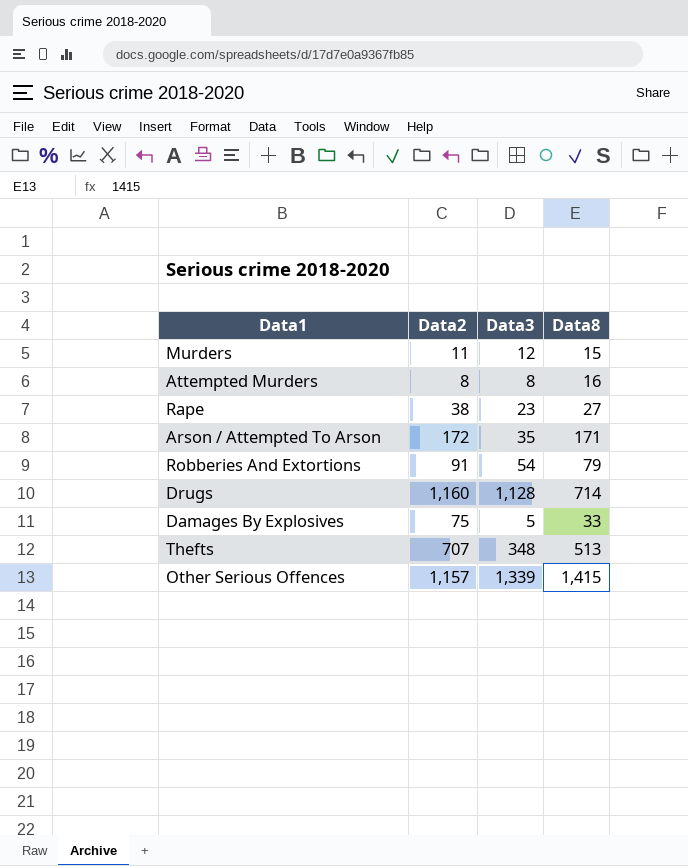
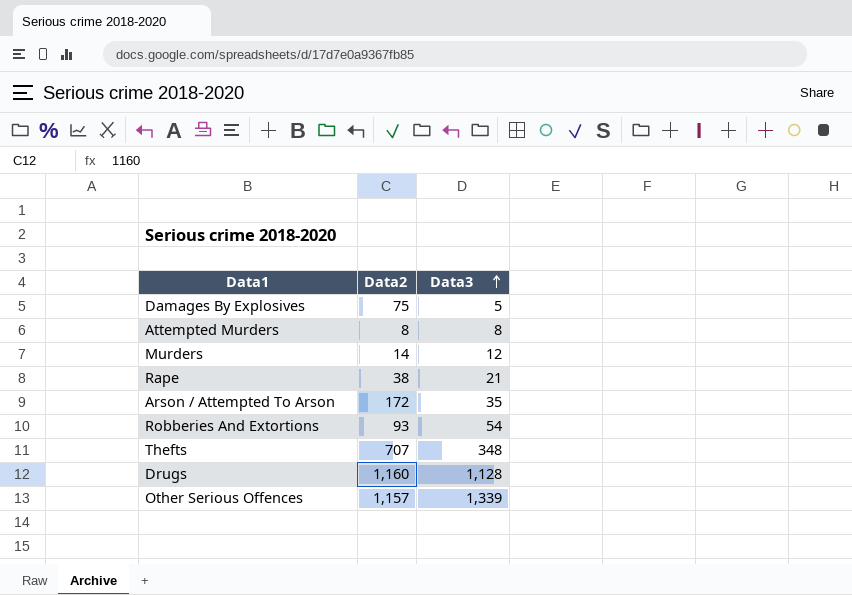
row order: none -> Data3 ascending
column Data8 | position: 4 -> none
Murders | Data2: 11 -> 14
Rape | Data3: 23 -> 21
Robberies And Extortions | Data2: 91 -> 93

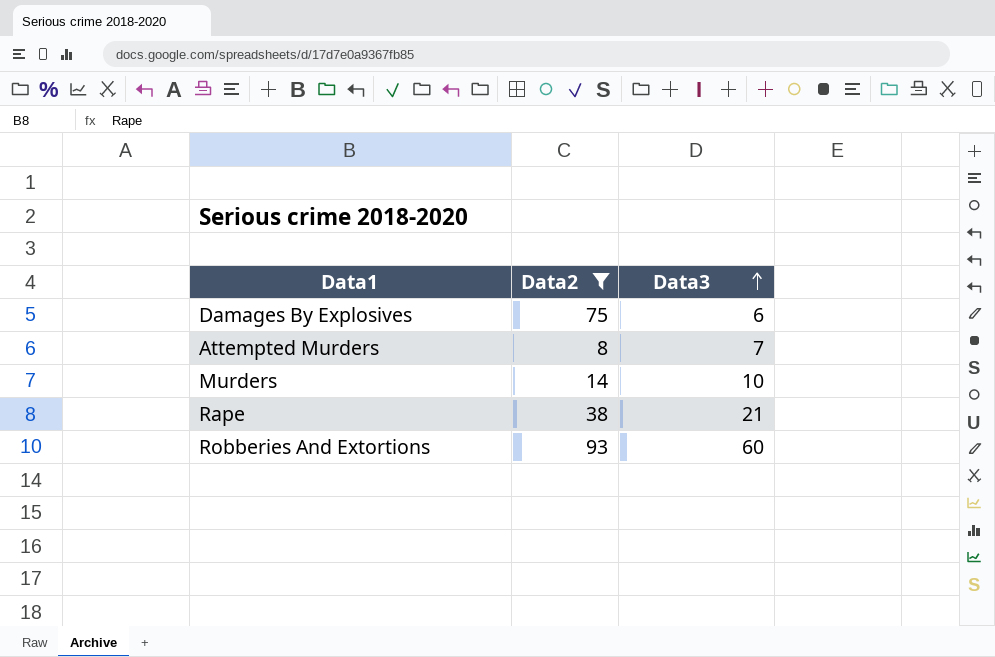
filter: none -> Data2 <= 93
Damages By Explosives | Data3: 5 -> 6
Attempted Murders | Data3: 8 -> 7
Murders | Data3: 12 -> 10
Robberies And Extortions | Data3: 54 -> 60

